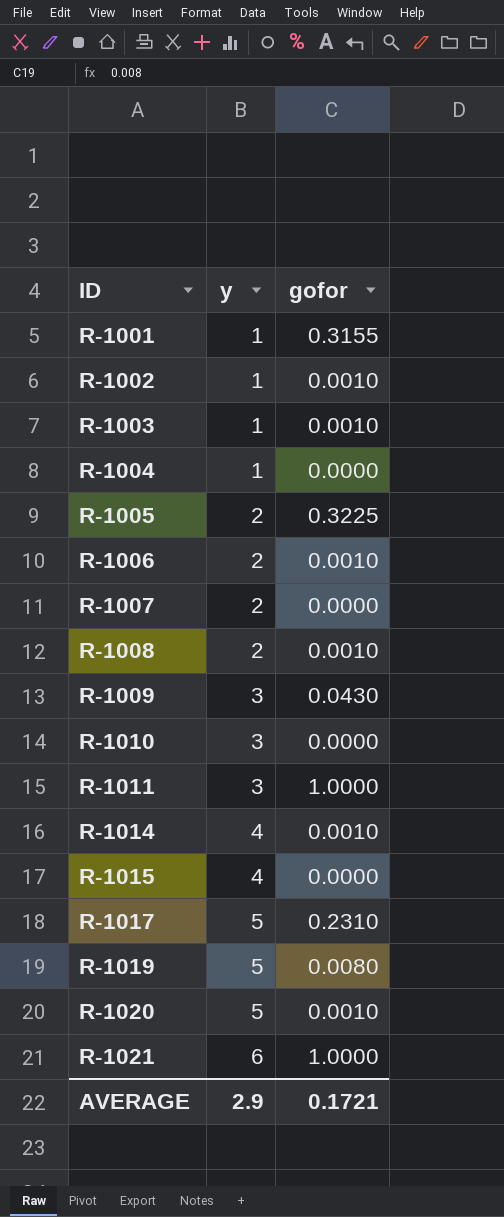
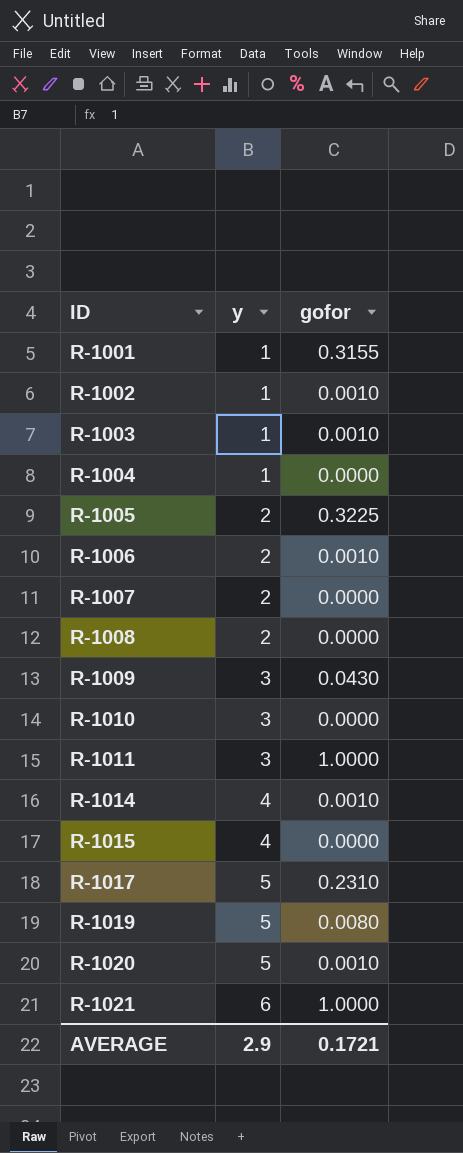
R-1008 | gofor: 0.0010 -> 0.0000

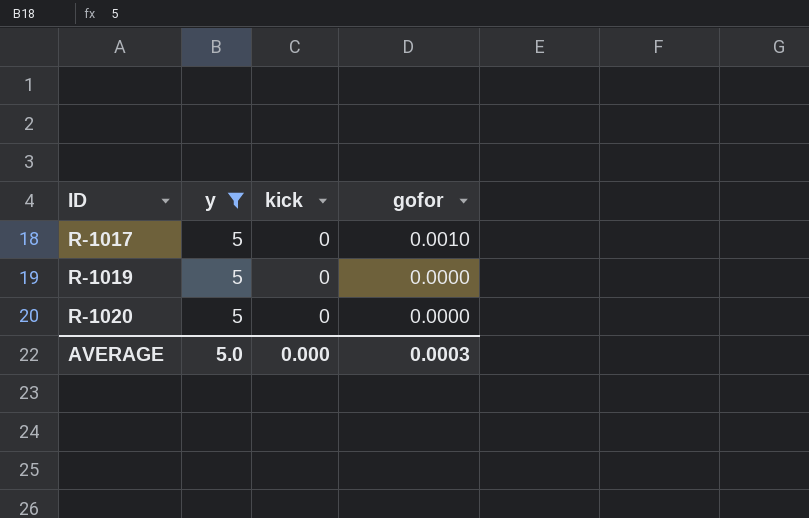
filter: none -> y = 5
column kick | position: none -> 3
R-1017 | gofor: 0.2310 -> 0.0010
R-1019 | gofor: 0.0080 -> 0.0000
R-1020 | gofor: 0.0010 -> 0.0000
AVERAGE | y: 2.9 -> 5.0
AVERAGE | gofor: 0.1721 -> 0.0003

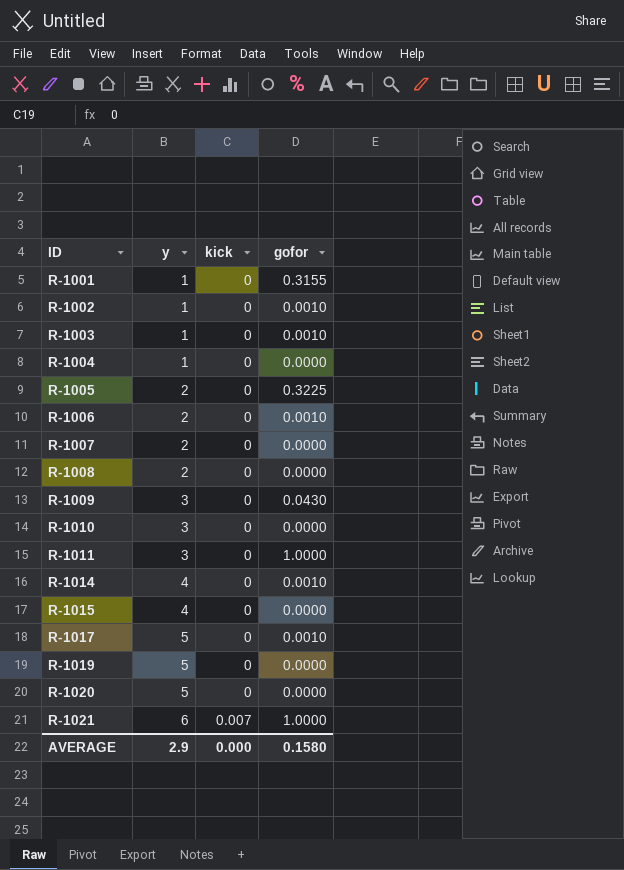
filter: y = 5 -> none
AVERAGE | y: 5.0 -> 2.9
AVERAGE | gofor: 0.0003 -> 0.1580

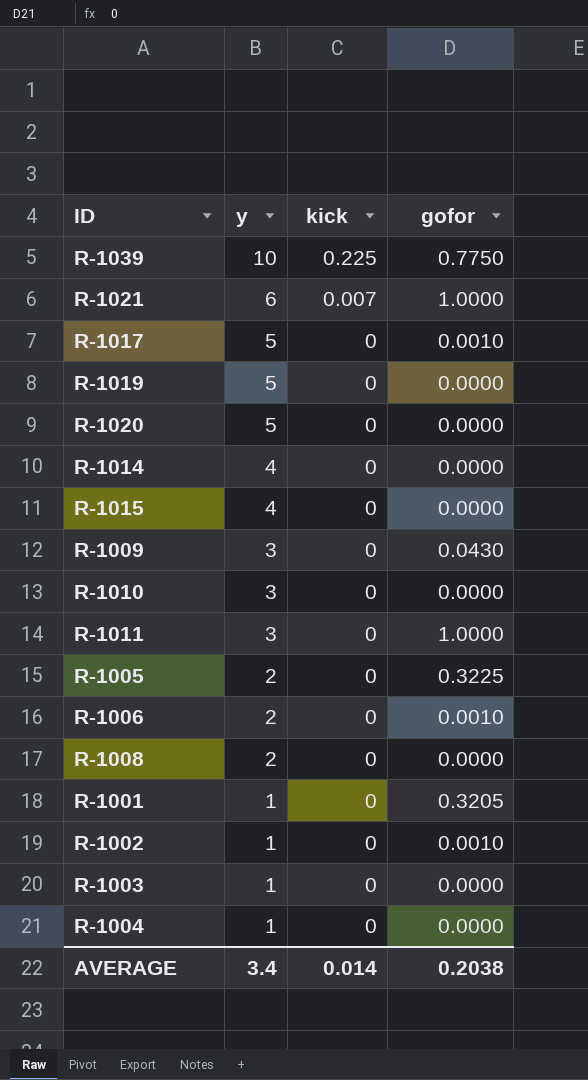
row order: ID ascending -> y descending
row R-1007: 2 | 0 | 0.0000 -> none
row R-1039: none -> 10 | 0.225 | 0.7750
R-1014 | gofor: 0.0010 -> 0.0000
R-1001 | gofor: 0.3155 -> 0.3205
R-1003 | gofor: 0.0010 -> 0.0000
AVERAGE | y: 2.9 -> 3.4
AVERAGE | kick: 0.000 -> 0.014
AVERAGE | gofor: 0.1580 -> 0.2038

